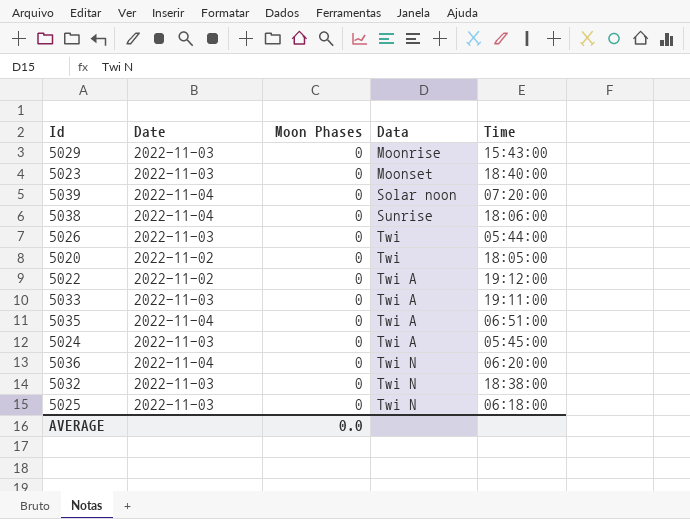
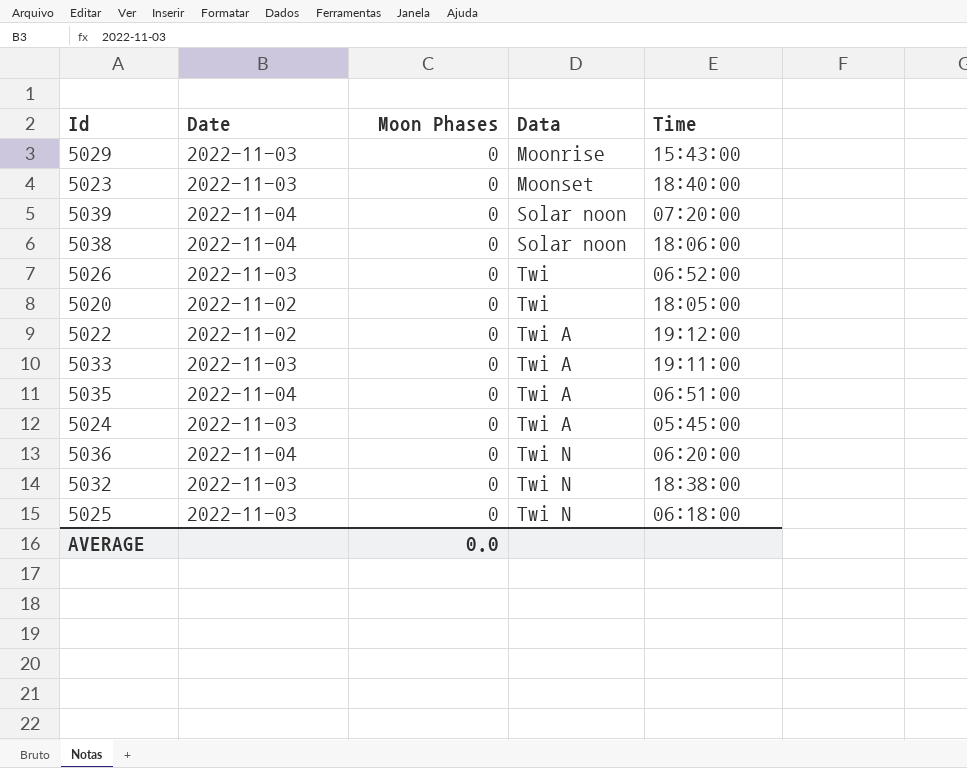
5038 | Data: Sunrise -> Solar noon
5026 | Time: 05:44:00 -> 06:52:00

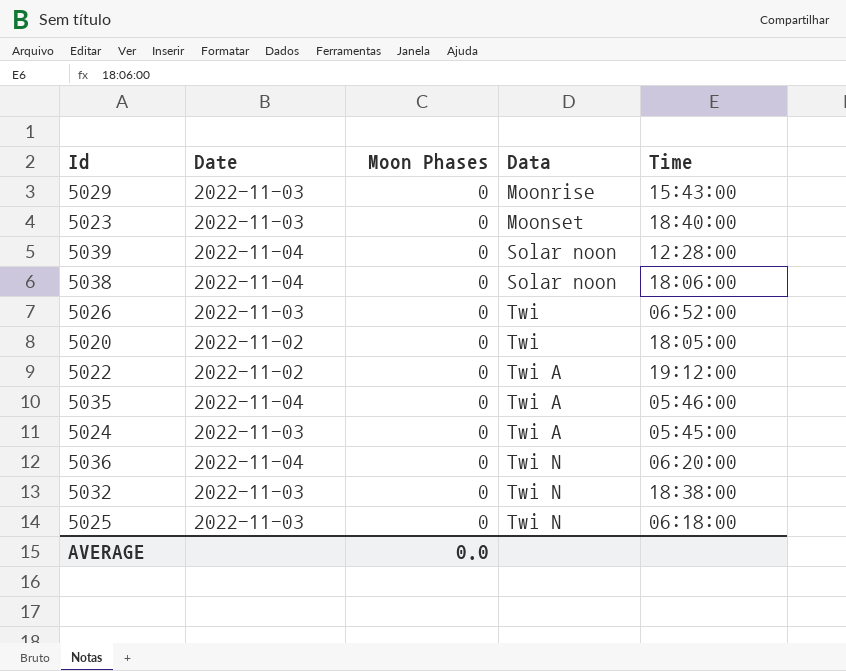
row 5033: 2022-11-03 | 0 | Twi A | 19:11:00 -> none
5039 | Time: 07:20:00 -> 12:28:00
5035 | Time: 06:51:00 -> 05:46:00

